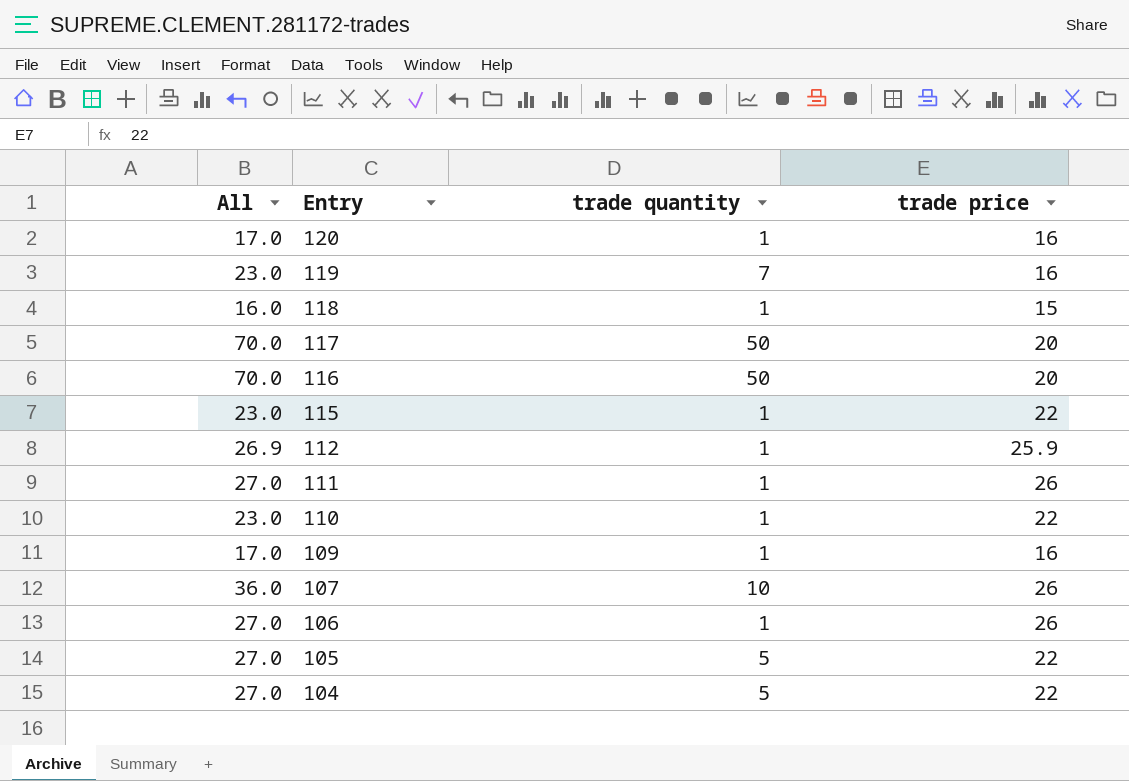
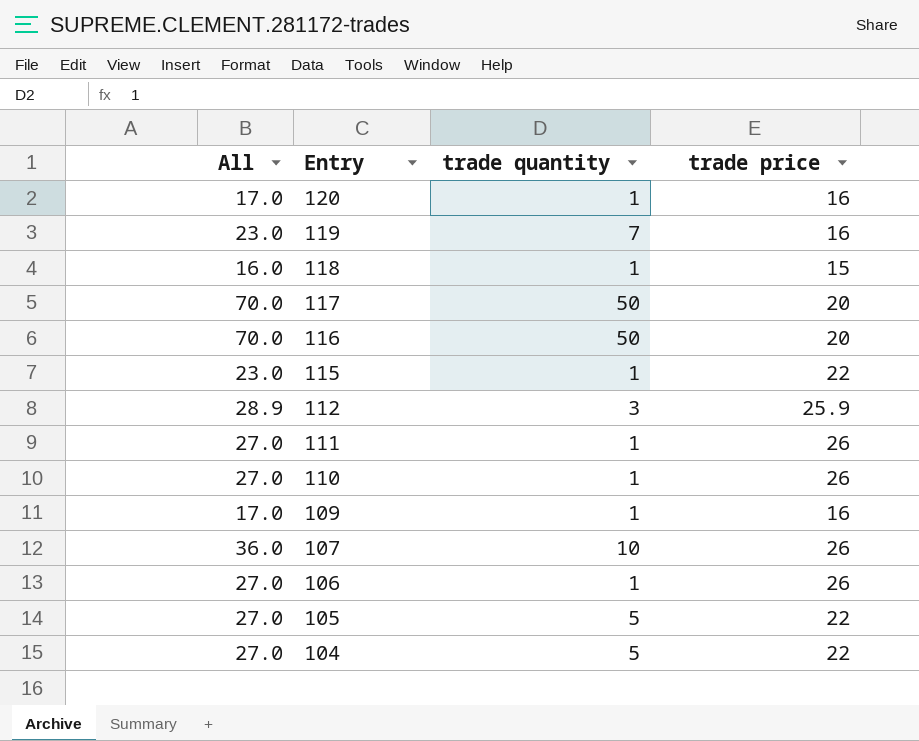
112 | All: 26.9 -> 28.9
112 | trade quantity: 1 -> 3
110 | All: 23.0 -> 27.0
110 | trade price: 22 -> 26

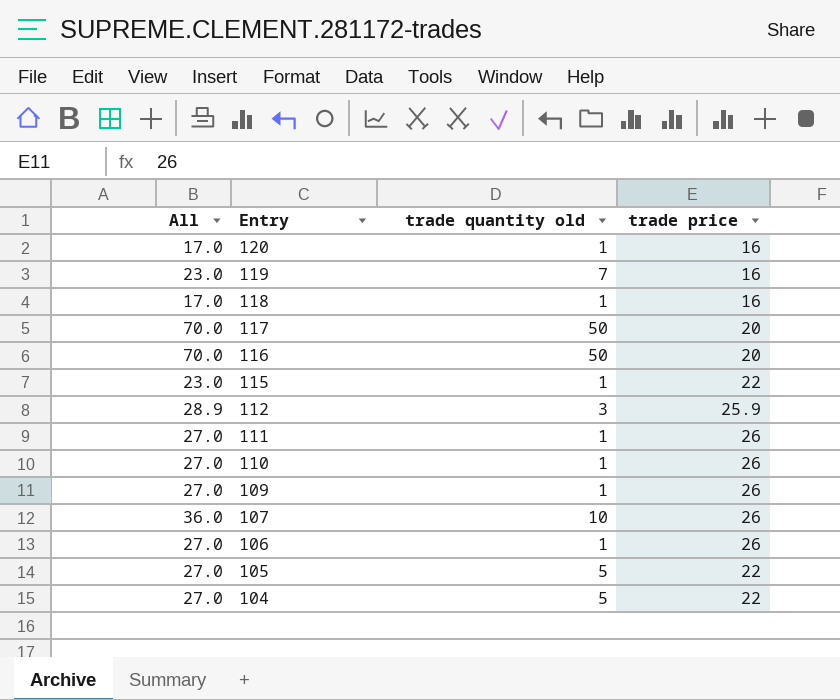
column name: trade quantity -> trade quantity old
118 | All: 16.0 -> 17.0
118 | trade price: 15 -> 16
109 | All: 17.0 -> 27.0
109 | trade price: 16 -> 26

